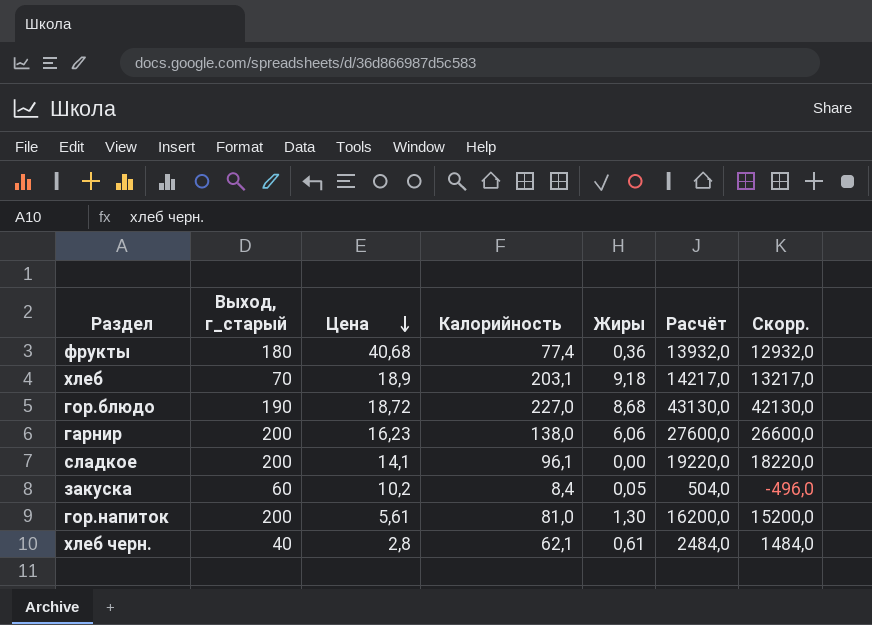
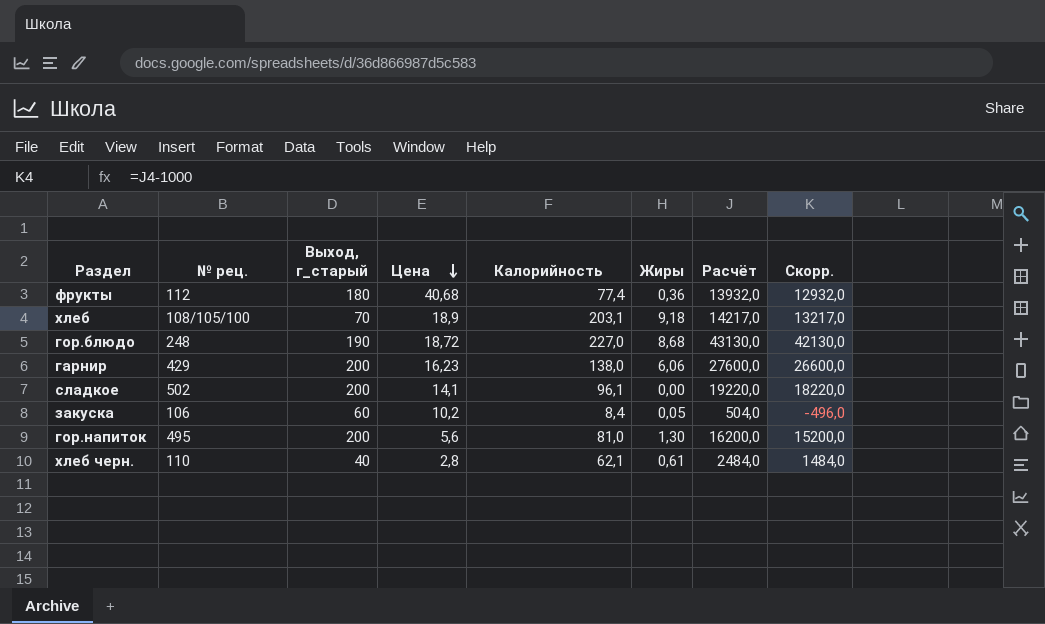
column № рец. | position: none -> 2
гор.напиток | Цена: 5,61 -> 5,6

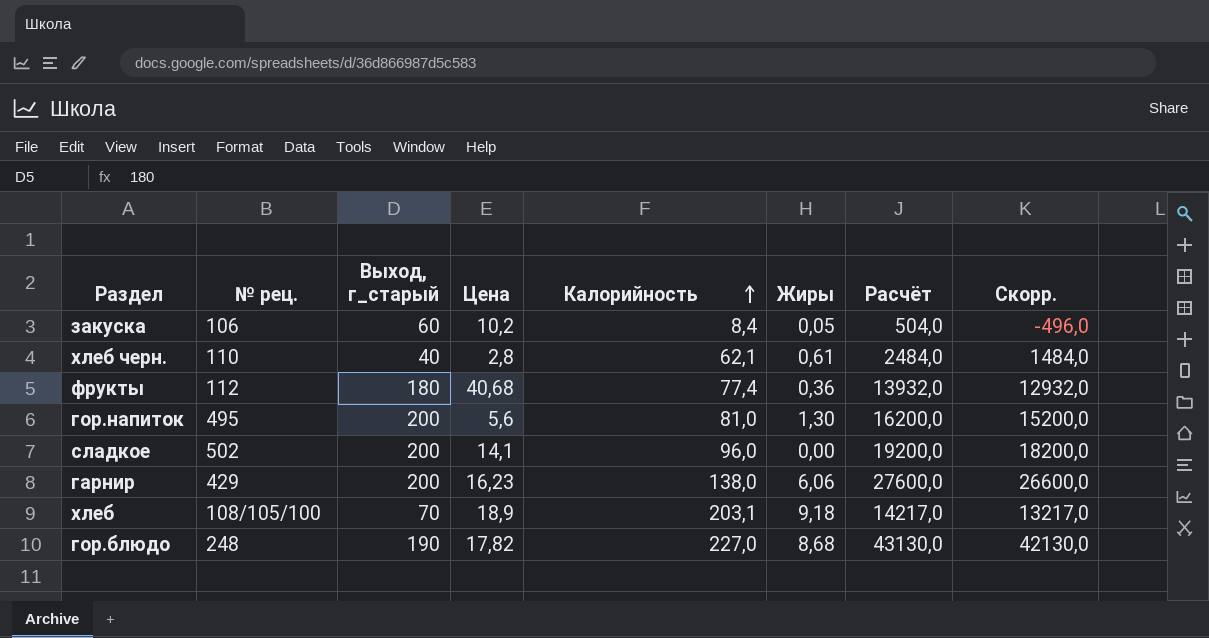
row order: Цена descending -> Калорийность ascending
сладкое | Калорийность: 96,1 -> 96,0
сладкое | Расчёт: 19220,0 -> 19200,0
сладкое | Скорр.: 18220,0 -> 18200,0
гор.блюдо | Цена: 18,72 -> 17,82

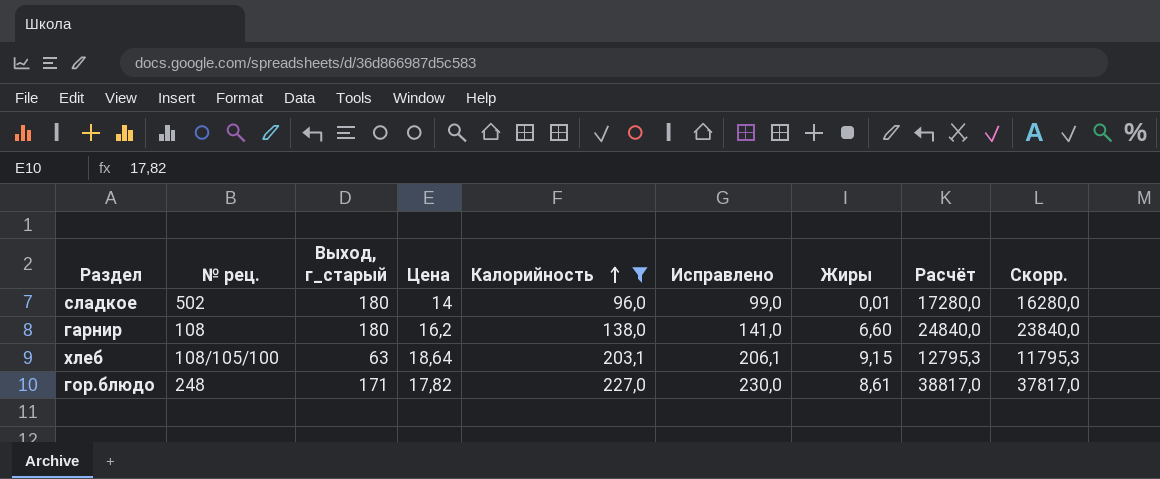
filter: none -> Калорийность >= 96,0
column Исправлено | formula: none -> [Калорийность] + 3
сладкое | Выход, г_старый: 200 -> 180
сладкое | Цена: 14,1 -> 14
сладкое | Жиры: 0,00 -> 0,01
сладкое | Расчёт: 19200,0 -> 17280,0
сладкое | Скорр.: 18200,0 -> 16280,0
гарнир | № рец.: 429 -> 108
гарнир | Выход, г_старый: 200 -> 180
гарнир | Цена: 16,23 -> 16,2
гарнир | Жиры: 6,06 -> 6,60
гарнир | Расчёт: 27600,0 -> 24840,0
гарнир | Скорр.: 26600,0 -> 23840,0
хлеб | Выход, г_старый: 70 -> 63
хлеб | Цена: 18,9 -> 18,64
хлеб | Жиры: 9,18 -> 9,15
хлеб | Расчёт: 14217,0 -> 12795,3
хлеб | Скорр.: 13217,0 -> 11795,3
гор.блюдо | Выход, г_старый: 190 -> 171
гор.блюдо | Жиры: 8,68 -> 8,61
гор.блюдо | Расчёт: 43130,0 -> 38817,0
гор.блюдо | Скорр.: 42130,0 -> 37817,0

